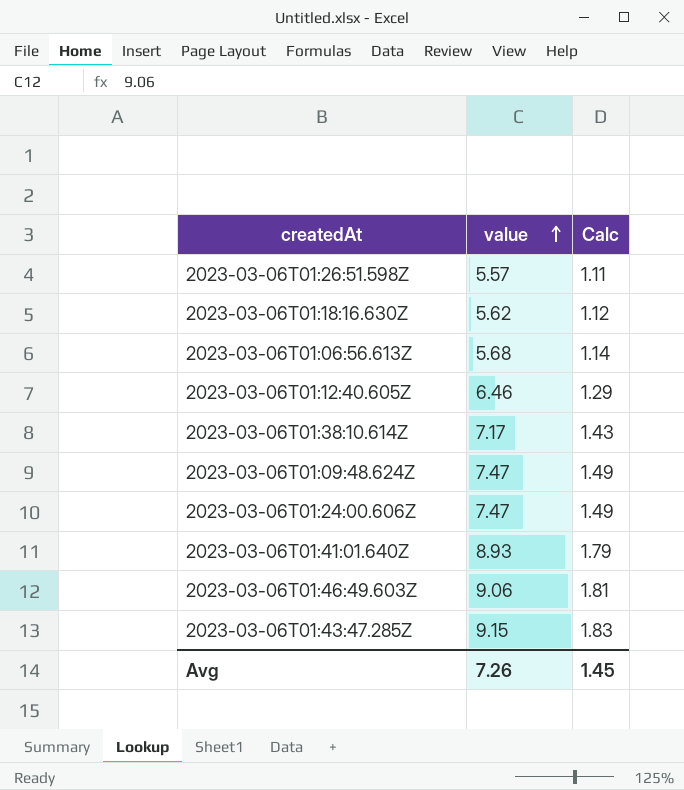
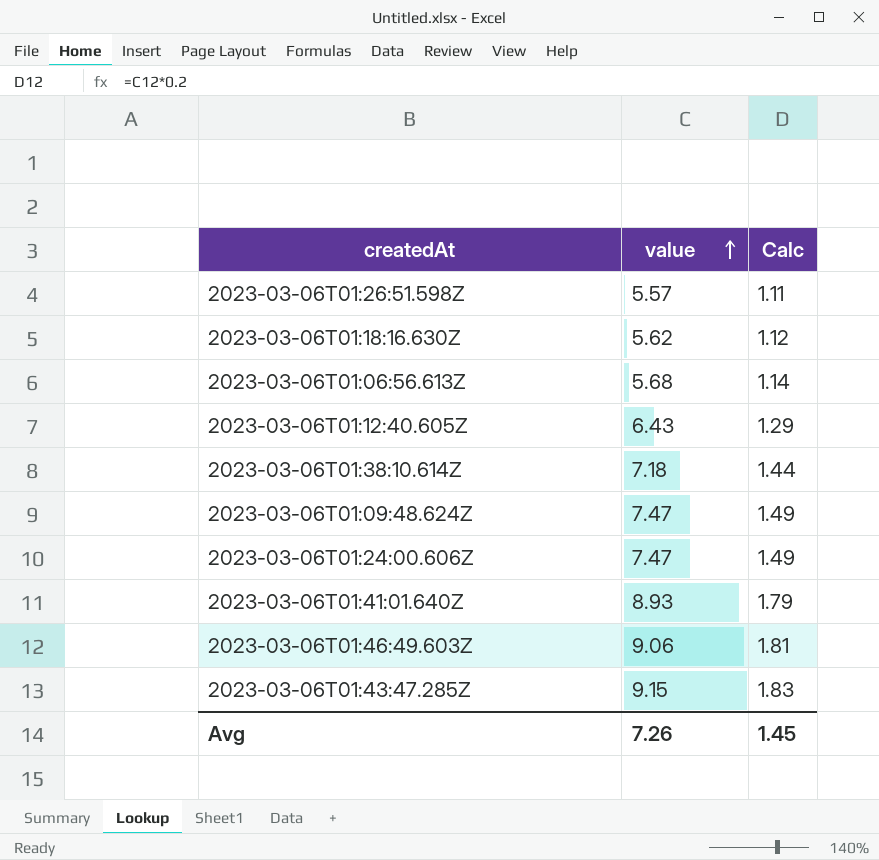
2023-03-06T01:12:40.605Z | value: 6.46 -> 6.43
2023-03-06T01:38:10.614Z | value: 7.17 -> 7.18
2023-03-06T01:38:10.614Z | Calc: 1.43 -> 1.44

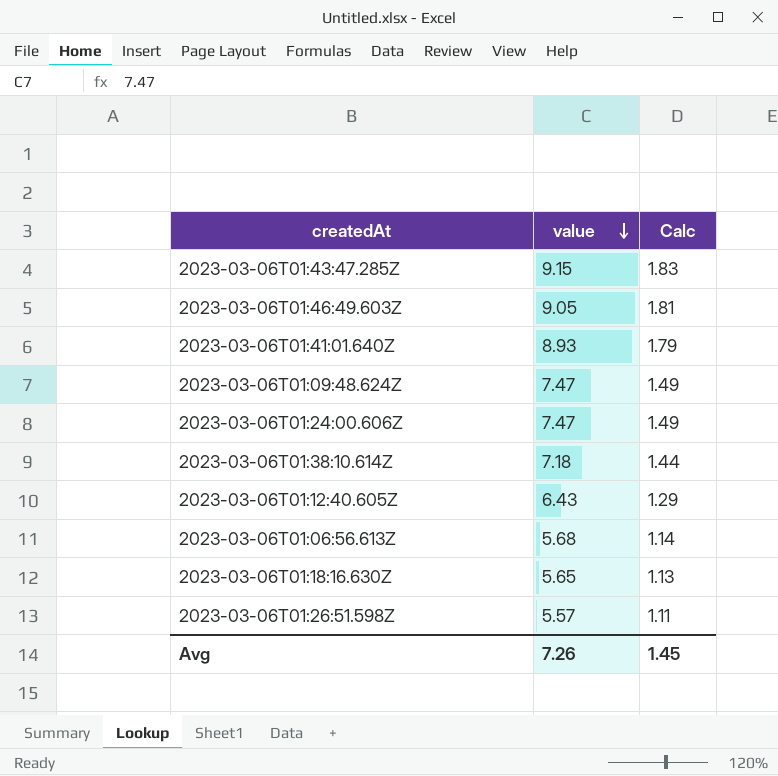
row order: value ascending -> value descending
2023-03-06T01:46:49.603Z | value: 9.06 -> 9.05
2023-03-06T01:18:16.630Z | value: 5.62 -> 5.65
2023-03-06T01:18:16.630Z | Calc: 1.12 -> 1.13

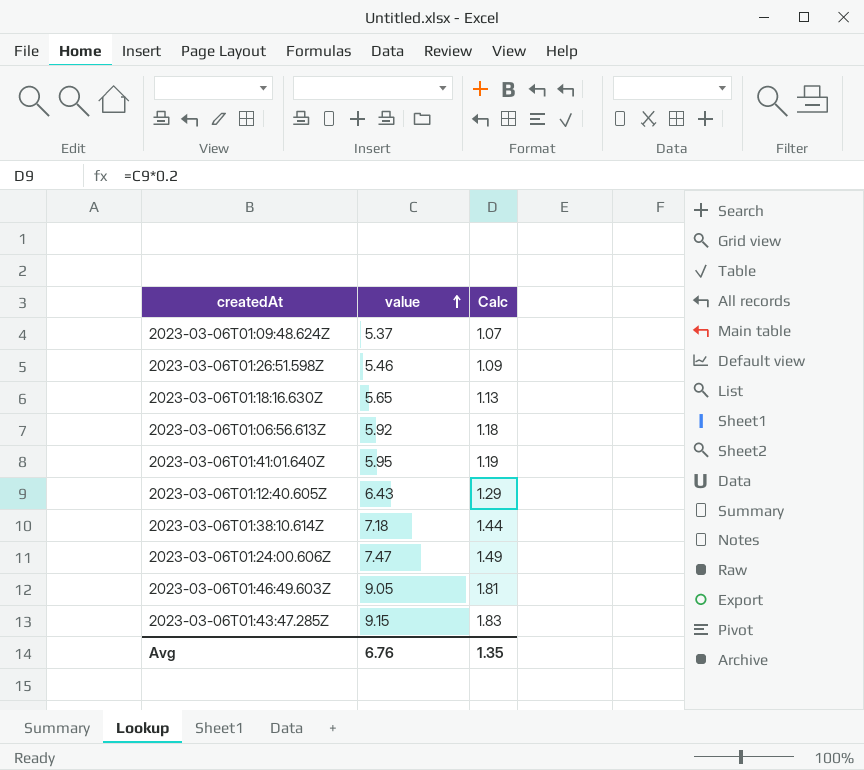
row order: value descending -> value ascending
2023-03-06T01:09:48.624Z | value: 7.47 -> 5.37
2023-03-06T01:09:48.624Z | Calc: 1.49 -> 1.07
2023-03-06T01:26:51.598Z | value: 5.57 -> 5.46
2023-03-06T01:26:51.598Z | Calc: 1.11 -> 1.09
2023-03-06T01:06:56.613Z | value: 5.68 -> 5.92
2023-03-06T01:06:56.613Z | Calc: 1.14 -> 1.18
2023-03-06T01:41:01.640Z | value: 8.93 -> 5.95
2023-03-06T01:41:01.640Z | Calc: 1.79 -> 1.19
Avg | value: 7.26 -> 6.76
Avg | Calc: 1.45 -> 1.35

